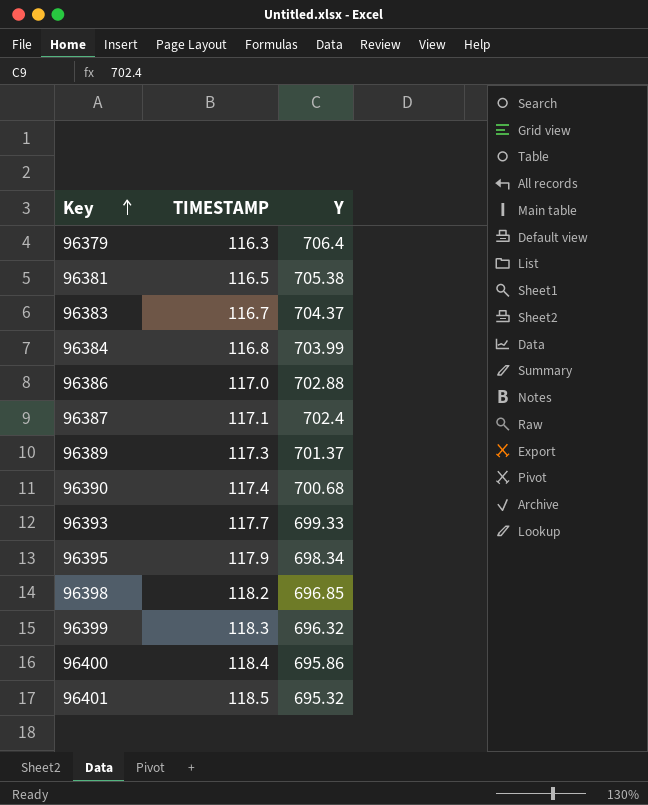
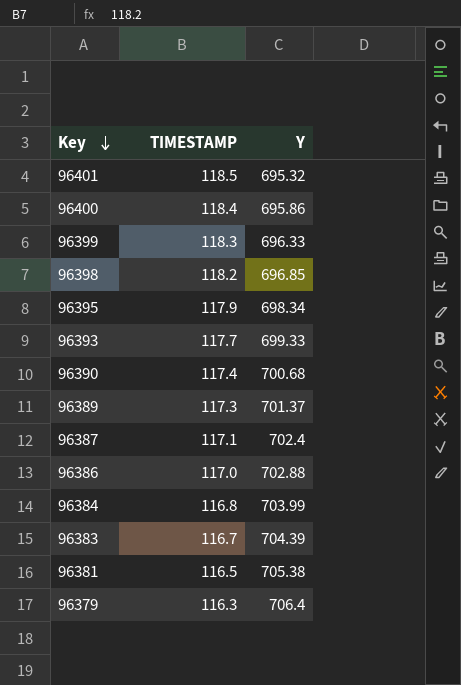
row order: Key ascending -> Key descending
96399 | Y: 696.32 -> 696.33
96383 | Y: 704.37 -> 704.39

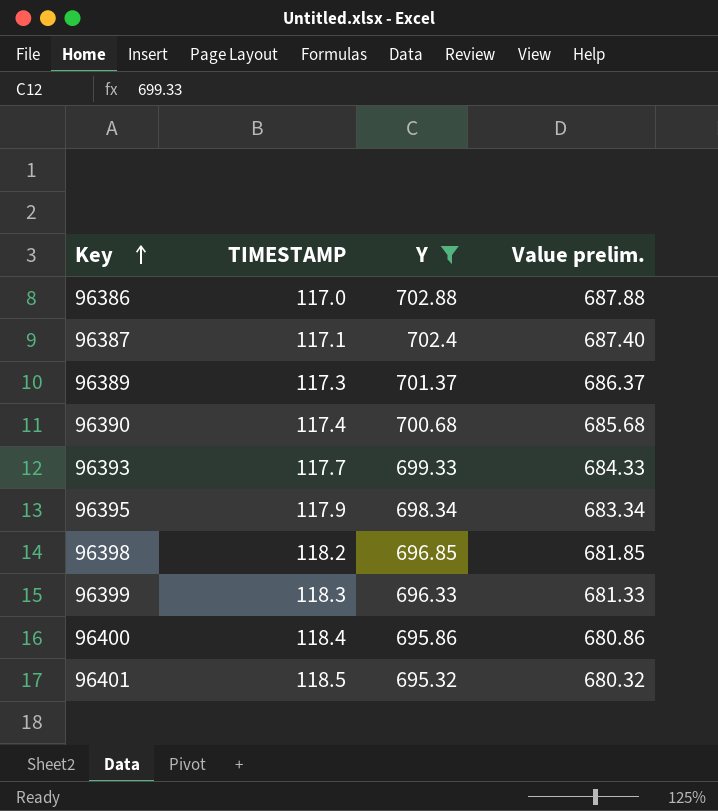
filter: none -> Y <= 702.88
row order: Key descending -> Key ascending
column Value prelim. | formula: none -> [Y] - 15

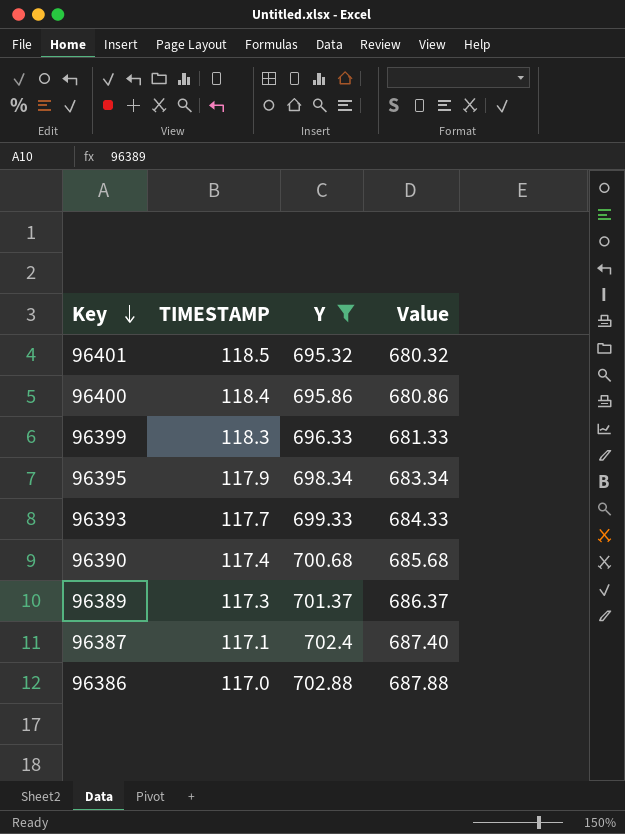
row order: Key ascending -> Key descending
column name: Value prelim. -> Value
row 96398: 118.2 | 696.85 | 681.85 -> none

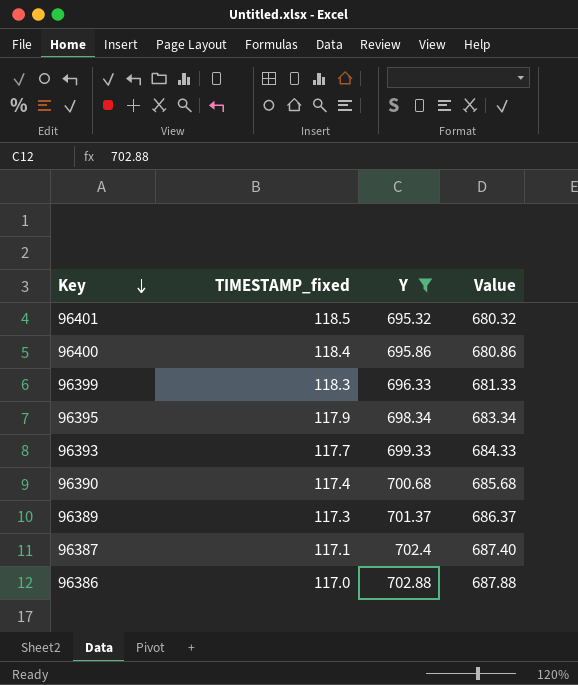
column name: TIMESTAMP -> TIMESTAMP_fixed

